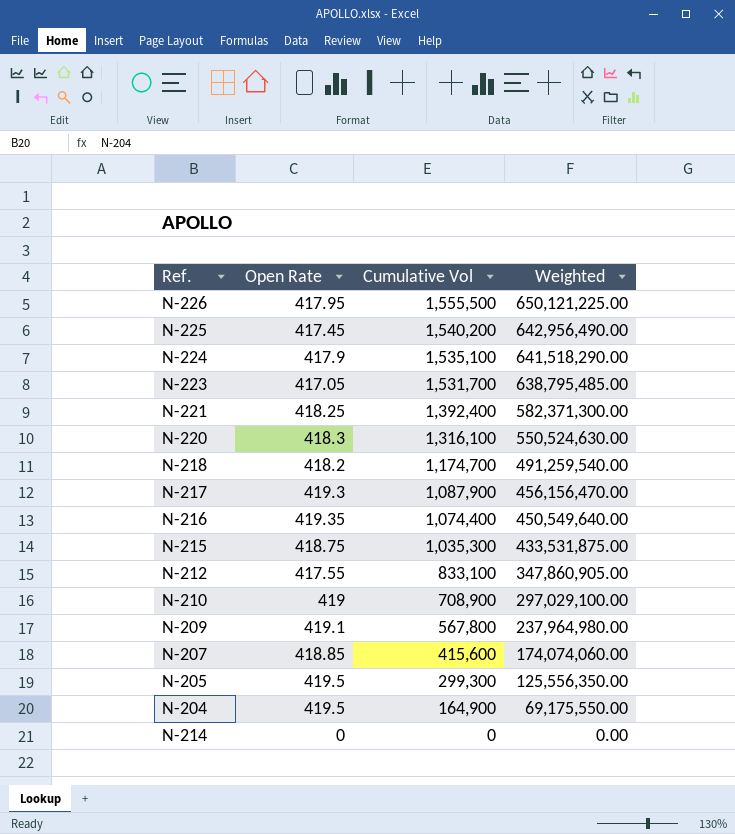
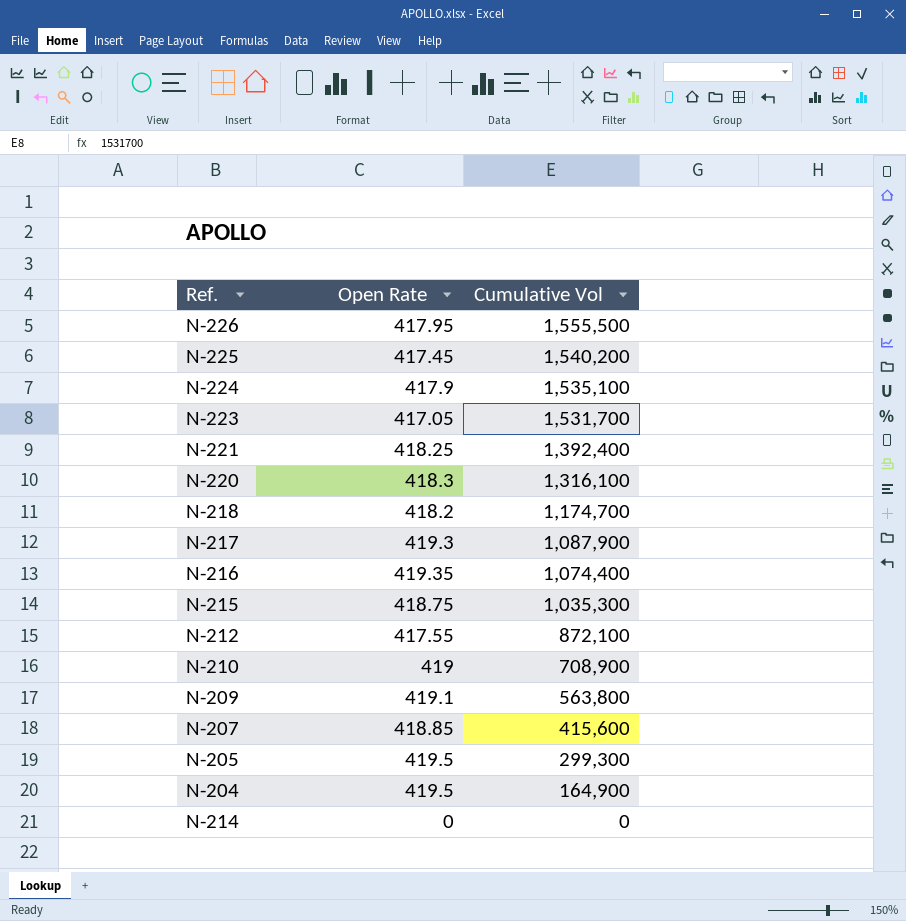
column Weighted | formula: [Open Rate] * [Cumulative Vol] -> none
N-212 | Cumulative Vol: 833,100 -> 872,100
N-209 | Cumulative Vol: 567,800 -> 563,800

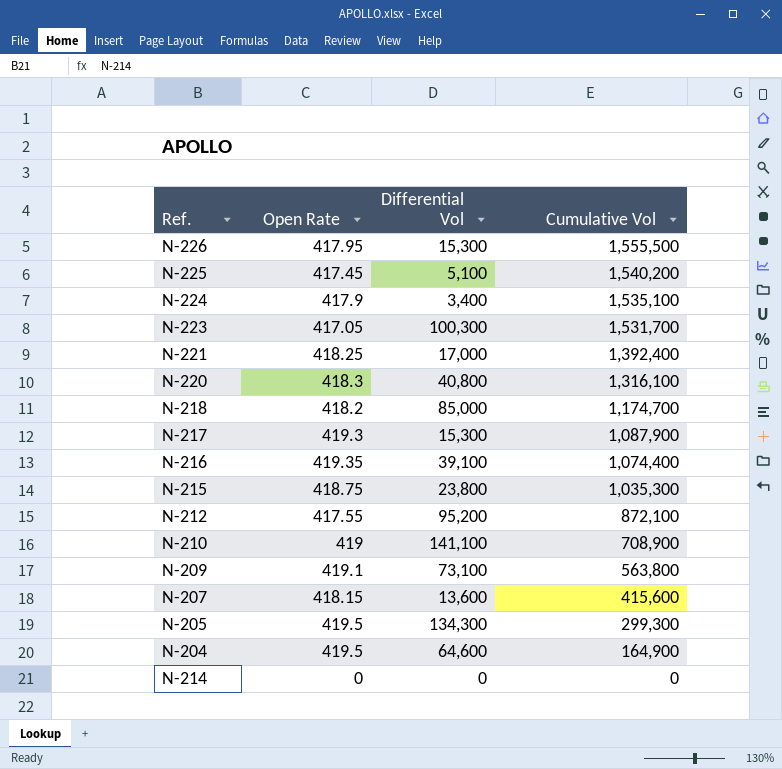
column Differential Vol | position: none -> 3
N-207 | Open Rate: 418.85 -> 418.15

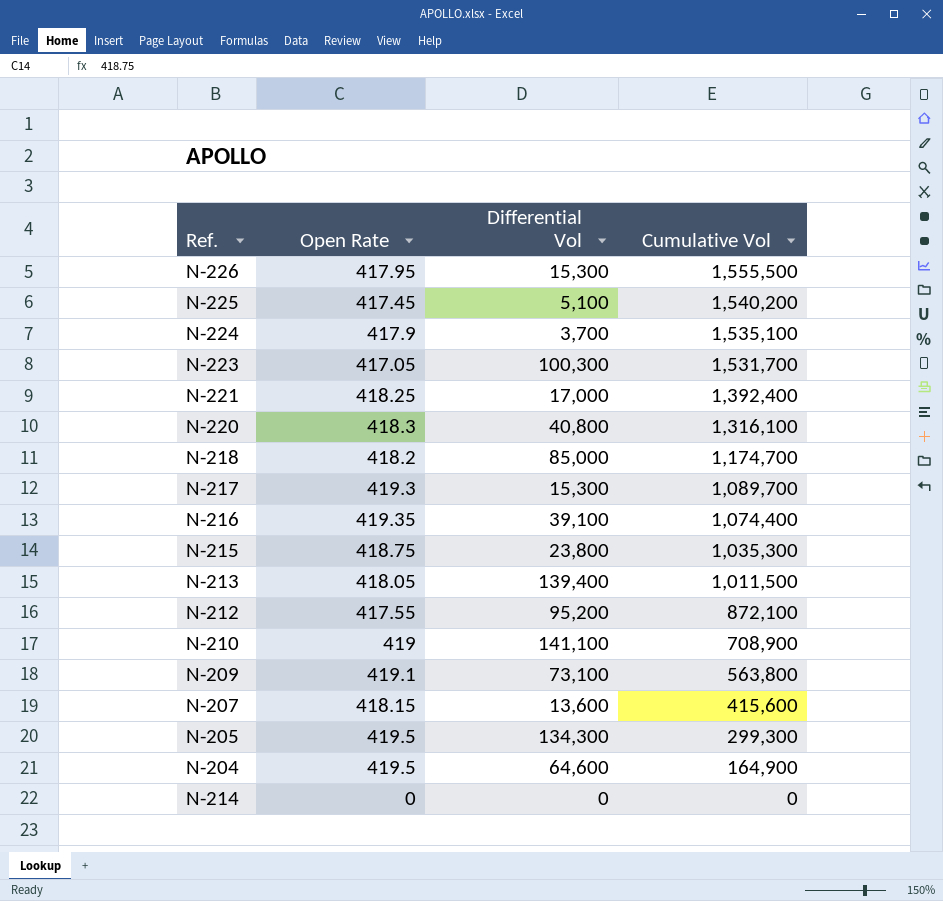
N-224 | Differential Vol: 3,400 -> 3,700
N-217 | Cumulative Vol: 1,087,900 -> 1,089,700
row N-213: none -> 418.05 | 139,400 | 1,011,500

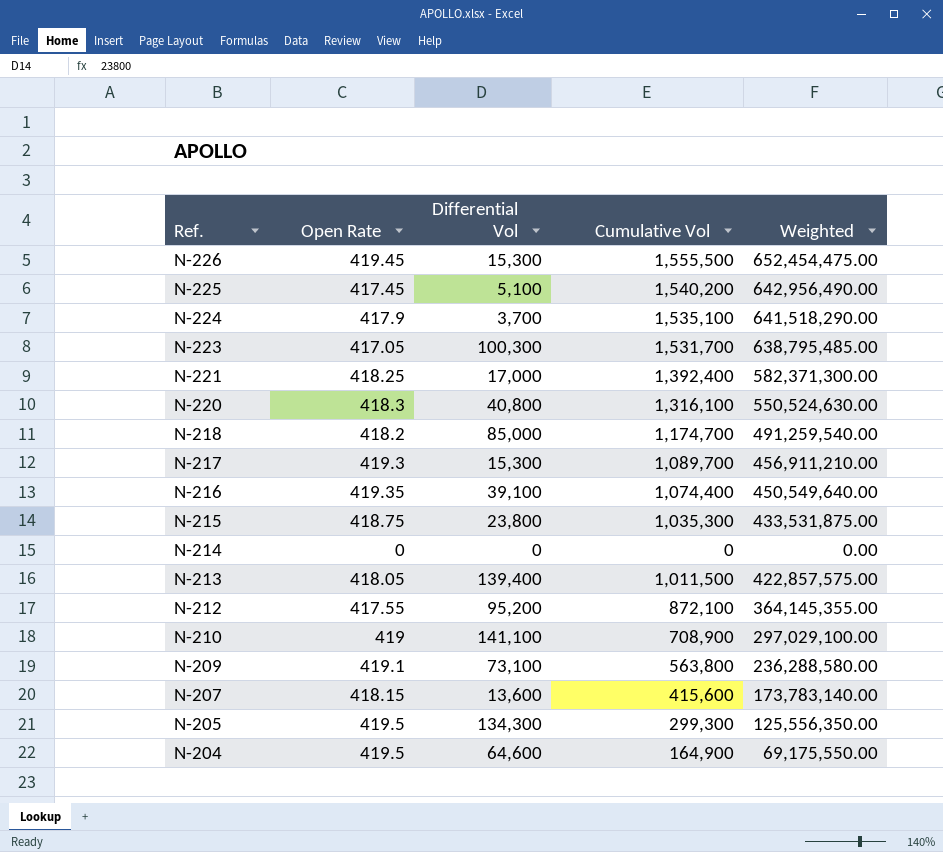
row order: Cumulative Vol descending -> Ref. descending
column Weighted | formula: none -> [Open Rate] * [Cumulative Vol]
N-226 | Open Rate: 417.95 -> 419.45

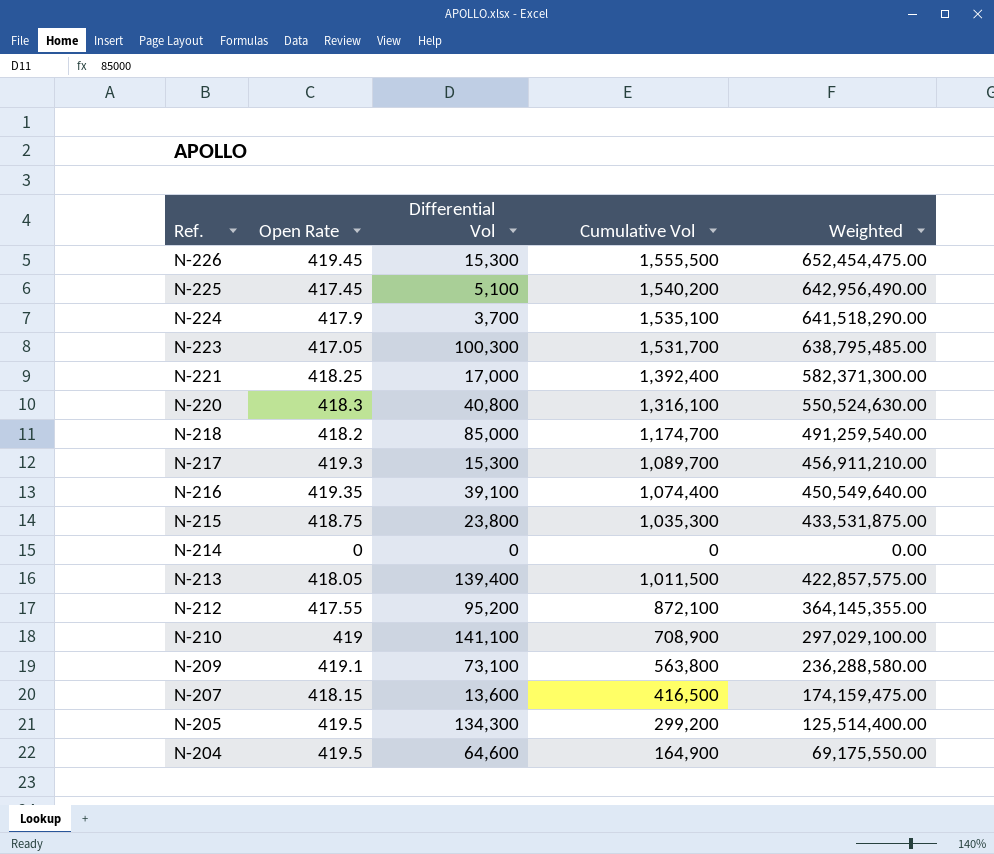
N-207 | Cumulative Vol: 415,600 -> 416,500
N-207 | Weighted: 173,783,140.00 -> 174,159,475.00
N-205 | Cumulative Vol: 299,300 -> 299,200
N-205 | Weighted: 125,556,350.00 -> 125,514,400.00

